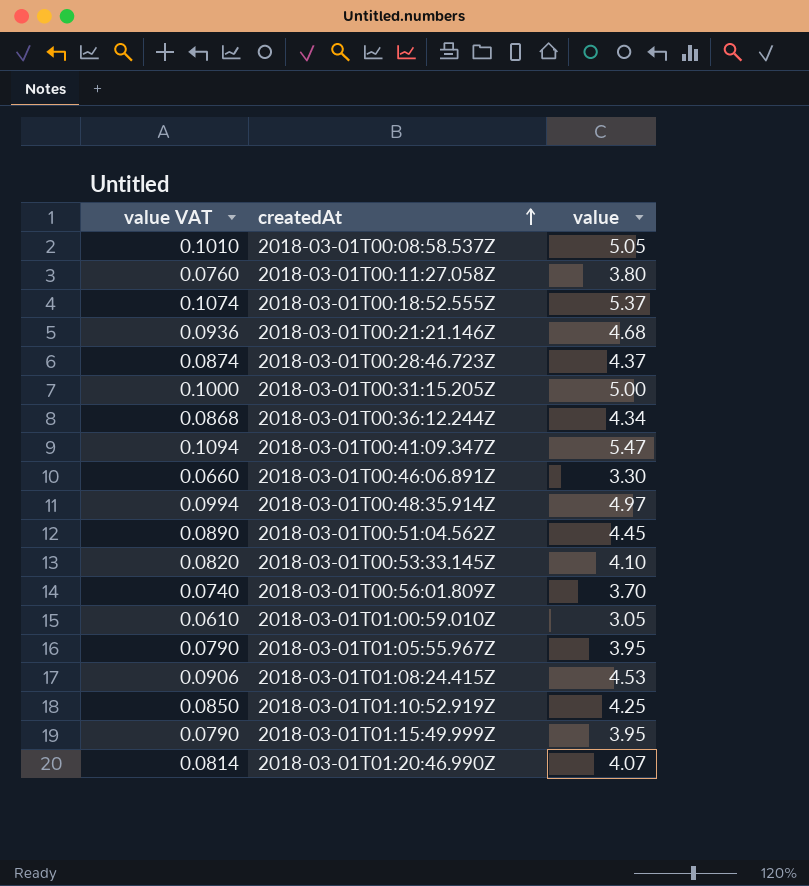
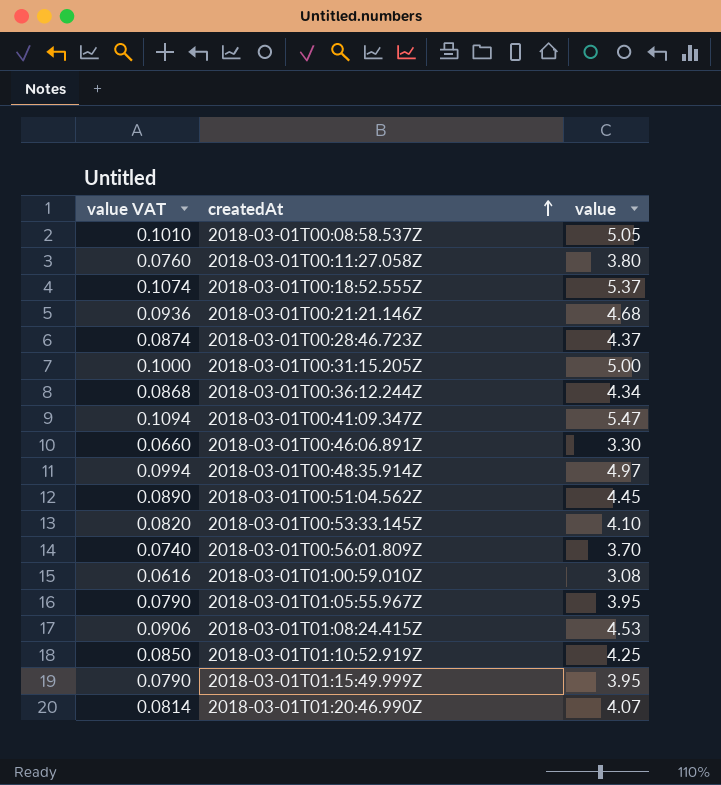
2018-03-01T01:00:59.010Z | value VAT: 0.0610 -> 0.0616
2018-03-01T01:00:59.010Z | value: 3.05 -> 3.08

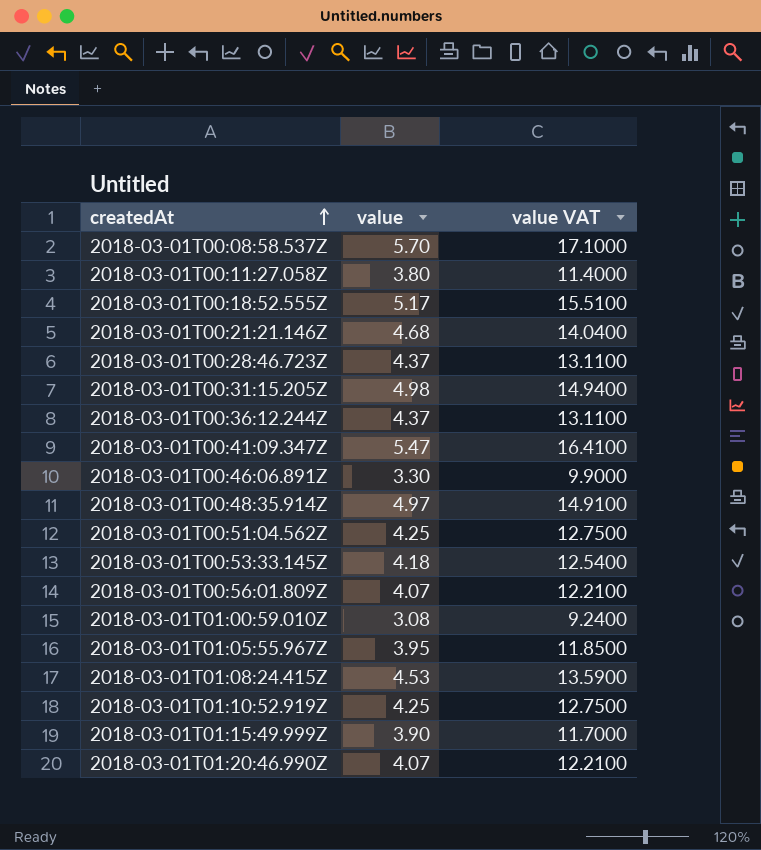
column value VAT | formula: [value] * 0.02 -> [value] * 3
column value VAT | position: 1 -> 3
2018-03-01T00:08:58.537Z | value: 5.05 -> 5.70
2018-03-01T00:18:52.555Z | value: 5.37 -> 5.17
2018-03-01T00:31:15.205Z | value: 5.00 -> 4.98
2018-03-01T00:36:12.244Z | value: 4.34 -> 4.37
2018-03-01T00:51:04.562Z | value: 4.45 -> 4.25
2018-03-01T00:53:33.145Z | value: 4.10 -> 4.18
2018-03-01T00:56:01.809Z | value: 3.70 -> 4.07
2018-03-01T01:15:49.999Z | value: 3.95 -> 3.90

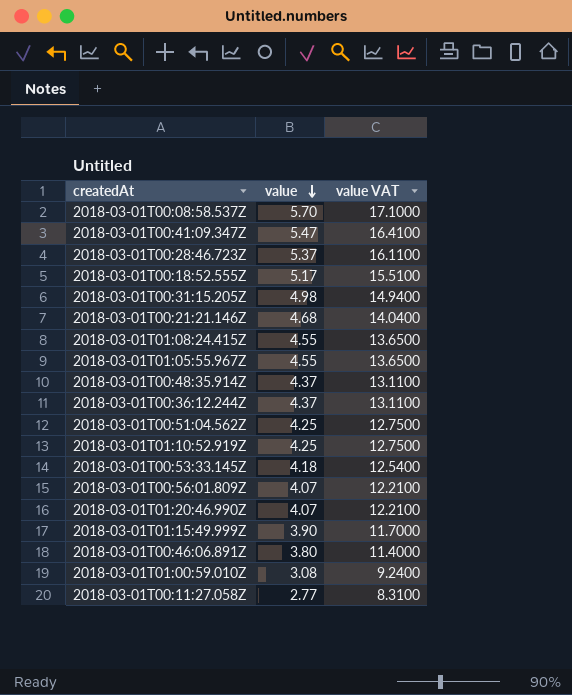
row order: createdAt ascending -> value descending
2018-03-01T00:28:46.723Z | value: 4.37 -> 5.37
2018-03-01T00:28:46.723Z | value VAT: 13.1100 -> 16.1100
2018-03-01T01:08:24.415Z | value: 4.53 -> 4.55
2018-03-01T01:08:24.415Z | value VAT: 13.5900 -> 13.6500
2018-03-01T01:05:55.967Z | value: 3.95 -> 4.55
2018-03-01T01:05:55.967Z | value VAT: 11.8500 -> 13.6500
2018-03-01T00:48:35.914Z | value: 4.97 -> 4.37
2018-03-01T00:48:35.914Z | value VAT: 14.9100 -> 13.1100
2018-03-01T00:46:06.891Z | value: 3.30 -> 3.80
2018-03-01T00:46:06.891Z | value VAT: 9.9000 -> 11.4000
2018-03-01T00:11:27.058Z | value: 3.80 -> 2.77
2018-03-01T00:11:27.058Z | value VAT: 11.4000 -> 8.3100

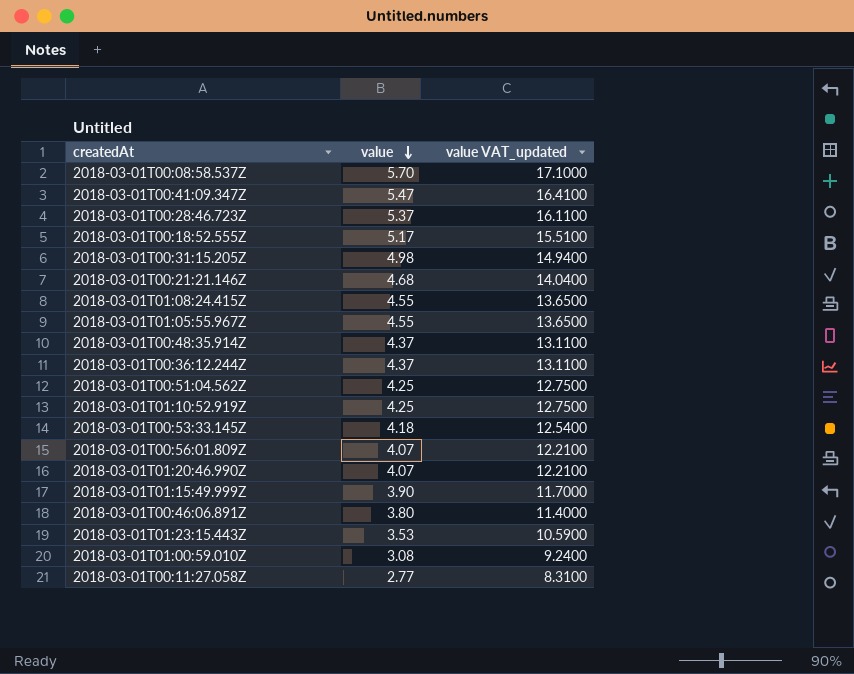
column name: value VAT -> value VAT_updated
row 2018-03-01T01:23:15.443Z: none -> 3.53 | 10.5900

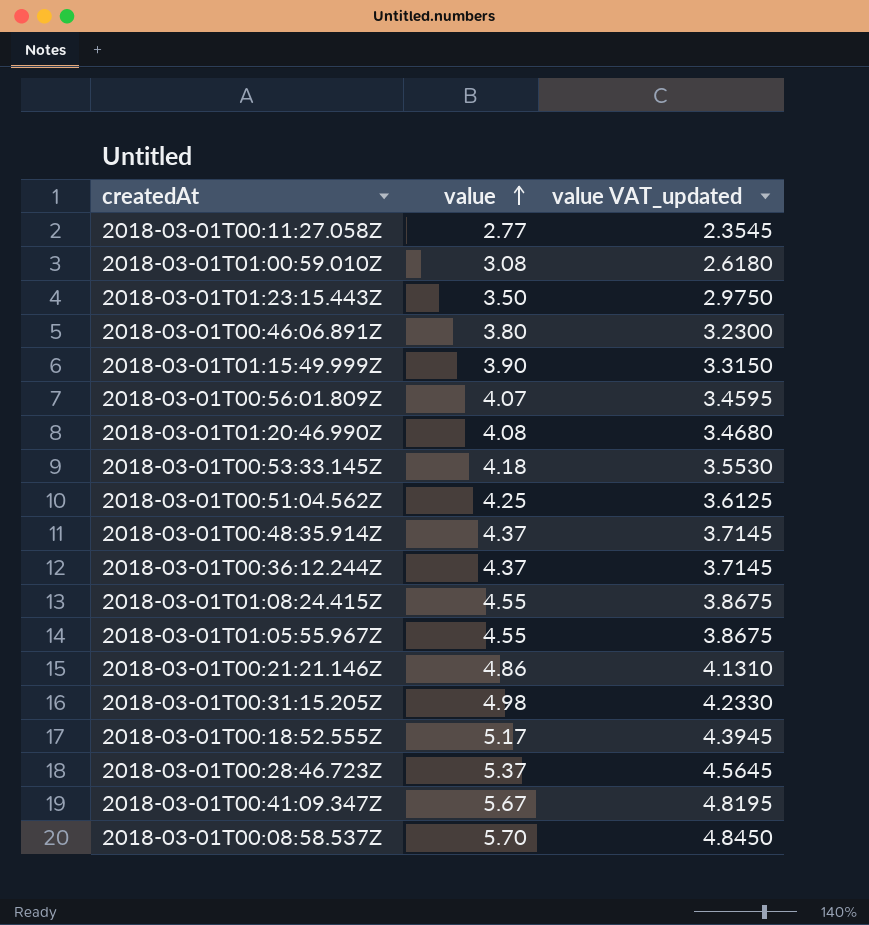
row order: value descending -> value ascending
column value VAT_updated | formula: [value] * 3 -> [value] * 0.85
row 2018-03-01T01:10:52.919Z: 4.25 | 12.7500 -> none
2018-03-01T01:23:15.443Z | value: 3.53 -> 3.50
2018-03-01T01:20:46.990Z | value: 4.07 -> 4.08
2018-03-01T00:21:21.146Z | value: 4.68 -> 4.86
2018-03-01T00:41:09.347Z | value: 5.47 -> 5.67

